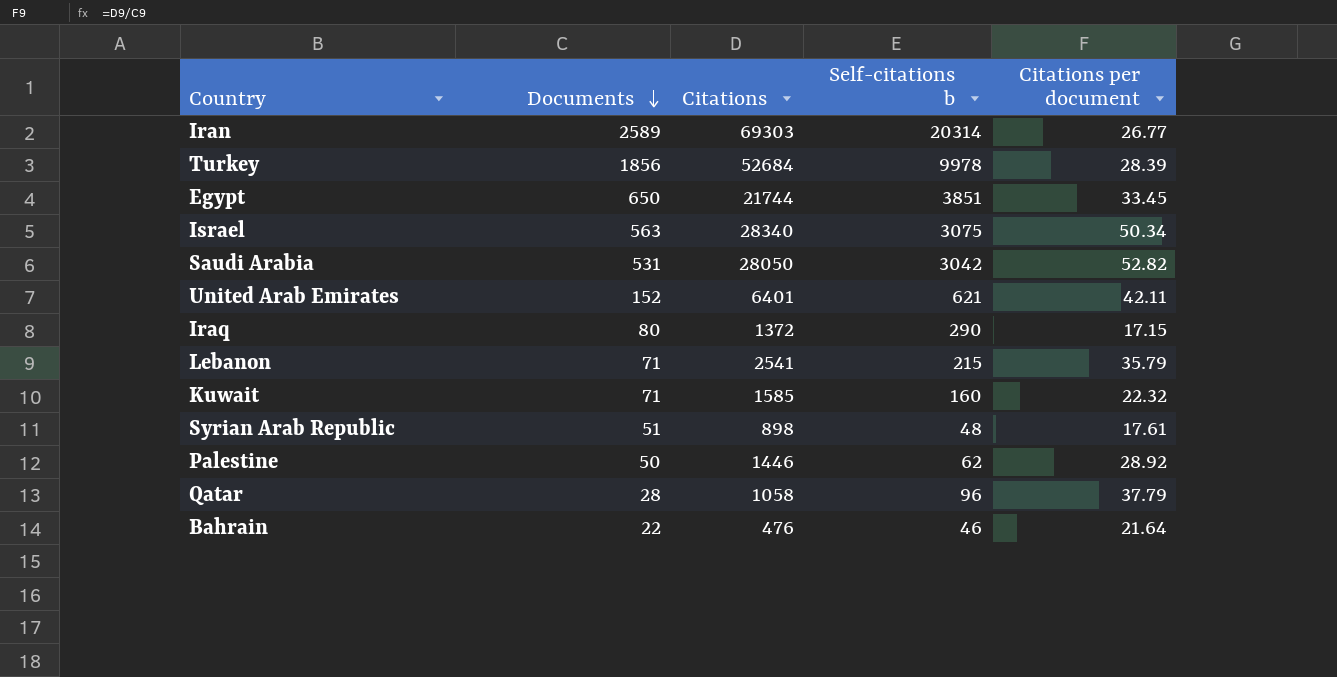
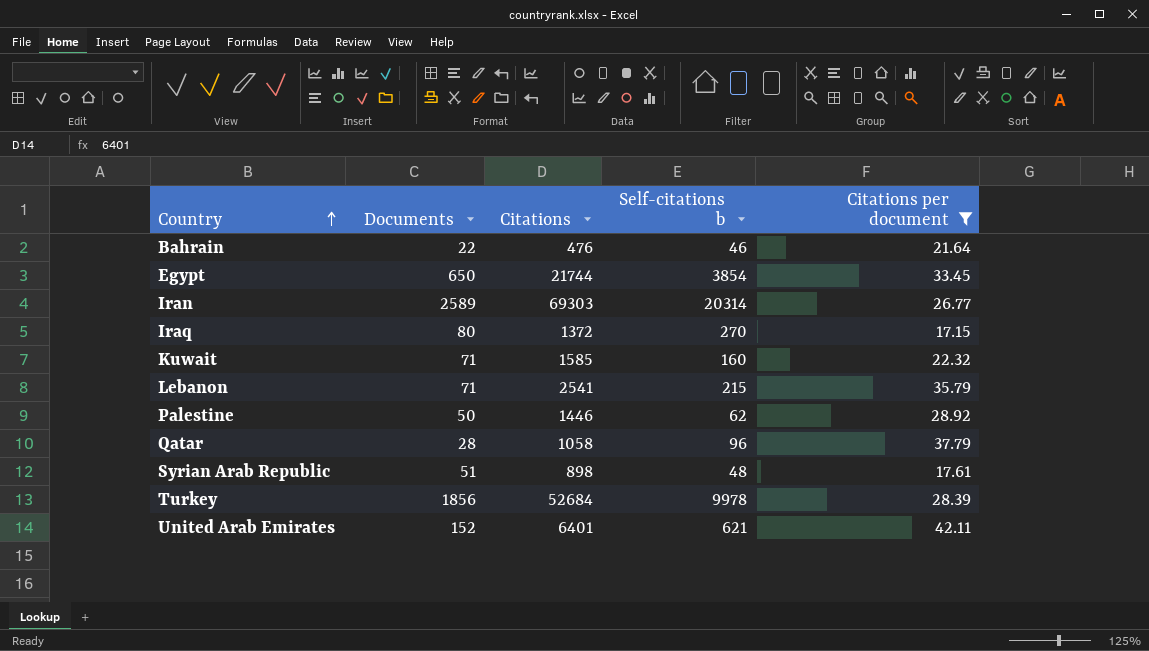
filter: none -> Citations per document <= 42.11
row order: Documents descending -> Country ascending
Egypt | Self-citations b: 3851 -> 3854
Iraq | Self-citations b: 290 -> 270

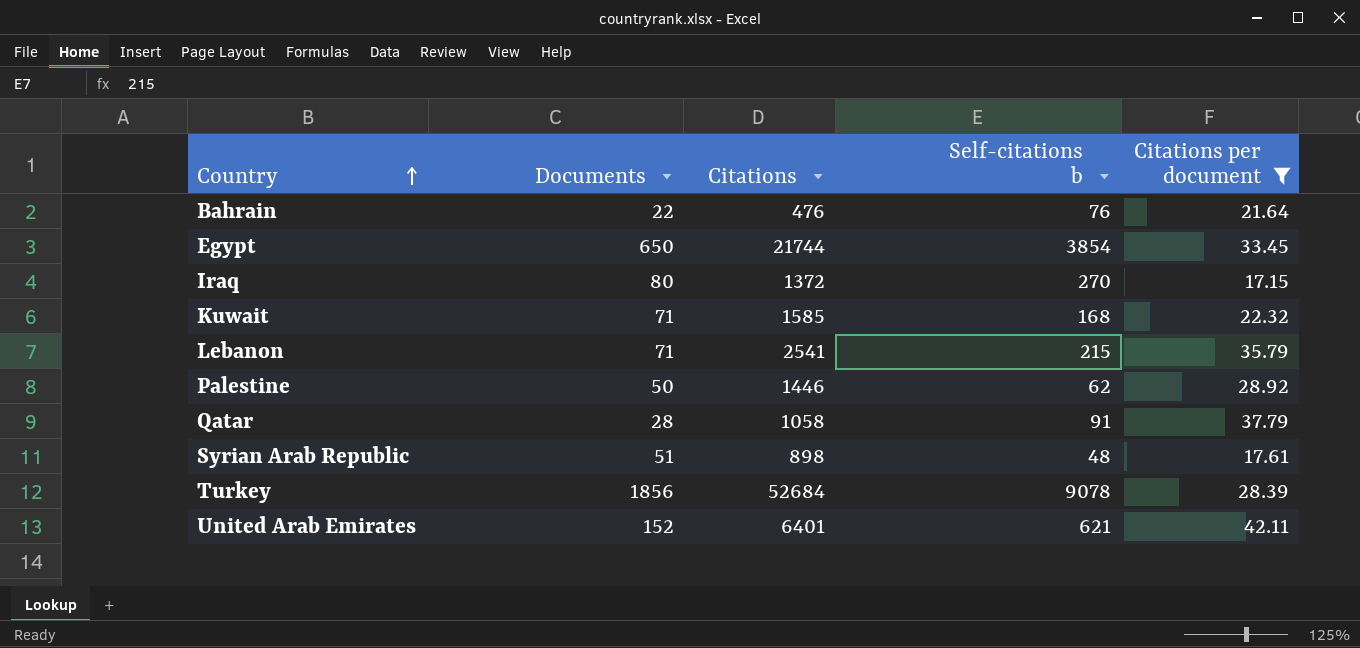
row Iran: 2589 | 69303 | 20314 | 26.77 -> none
Bahrain | Self-citations b: 46 -> 76
Kuwait | Self-citations b: 160 -> 168
Qatar | Self-citations b: 96 -> 91
Turkey | Self-citations b: 9978 -> 9078

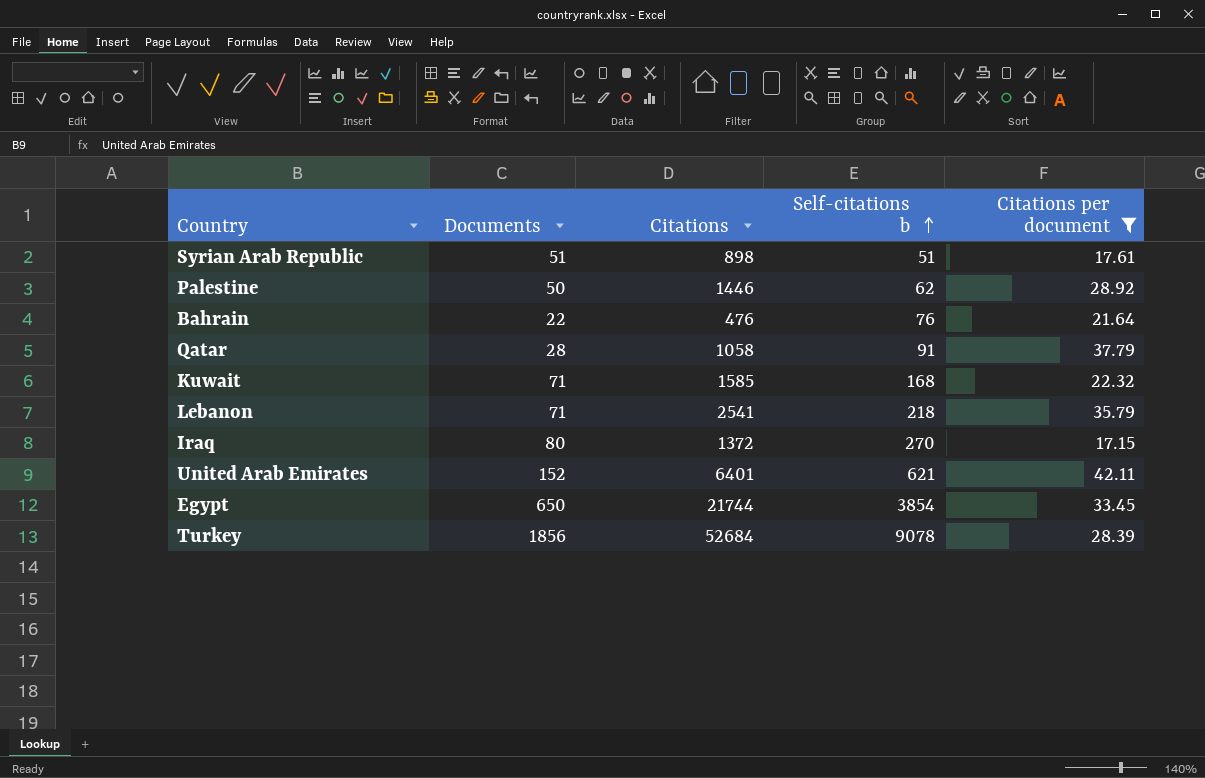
row order: Country ascending -> Self-citations b ascending
Syrian Arab Republic | Self-citations b: 48 -> 51
Lebanon | Self-citations b: 215 -> 218

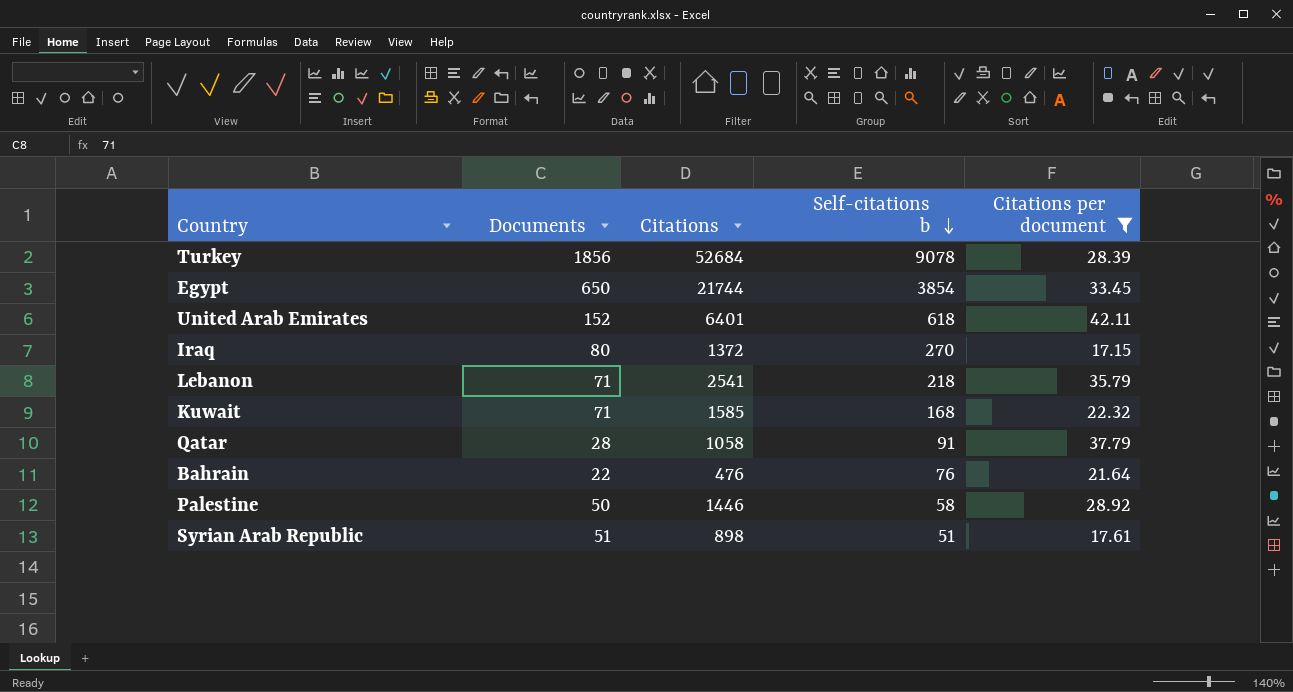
row order: Self-citations b ascending -> Self-citations b descending
United Arab Emirates | Self-citations b: 621 -> 618
Palestine | Self-citations b: 62 -> 58

